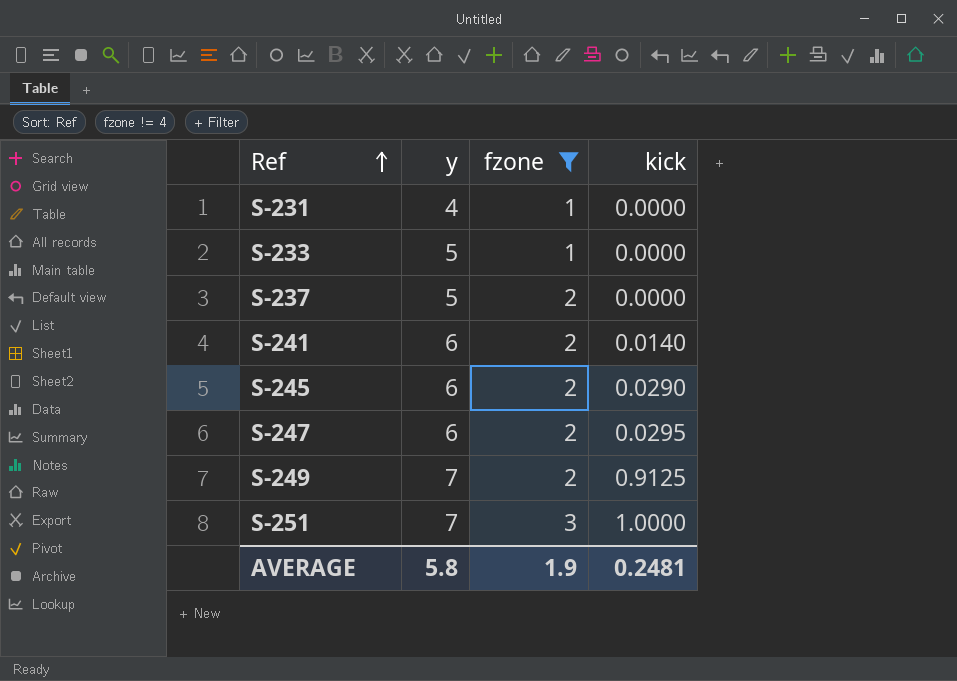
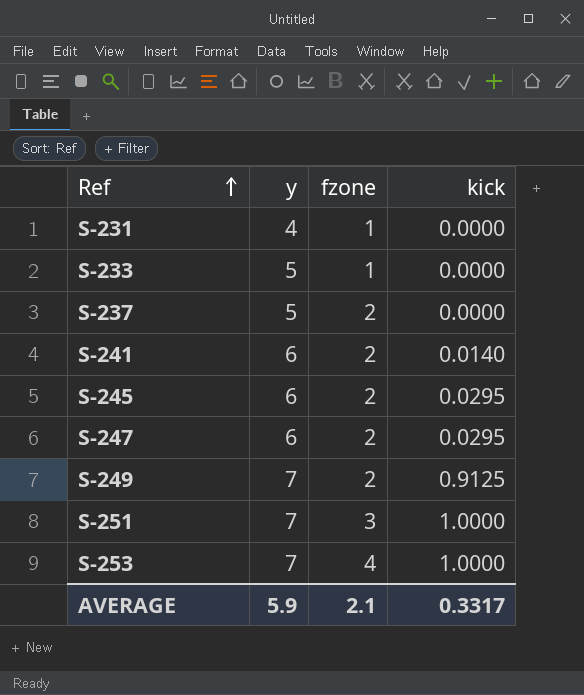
filter: fzone != 4 -> none
S-245 | kick: 0.0290 -> 0.0295
AVERAGE | y: 5.8 -> 5.9
AVERAGE | fzone: 1.9 -> 2.1
AVERAGE | kick: 0.2481 -> 0.3317

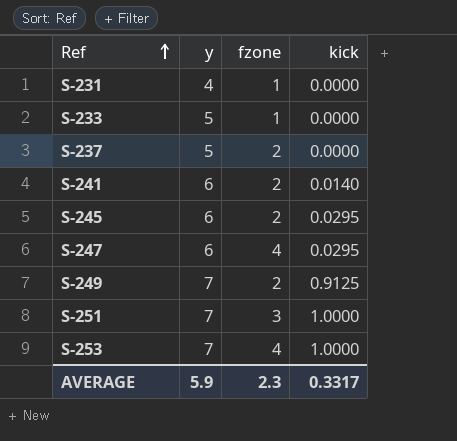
S-247 | fzone: 2 -> 4
AVERAGE | fzone: 2.1 -> 2.3

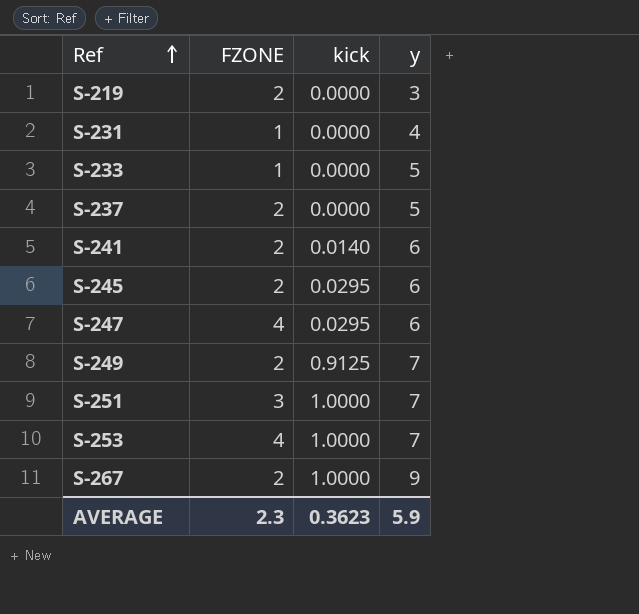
column name: fzone -> FZONE
column y | position: 2 -> 4
row S-219: none -> 2 | 0.0000 | 3
row S-267: none -> 2 | 1.0000 | 9
AVERAGE | kick: 0.3317 -> 0.3623

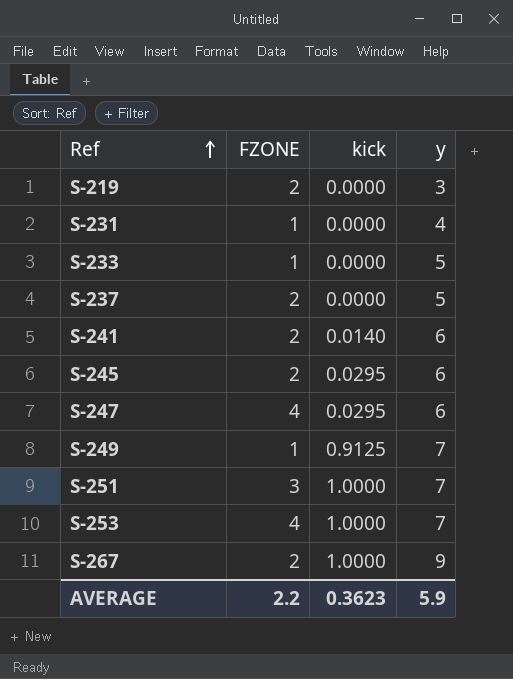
S-249 | FZONE: 2 -> 1
AVERAGE | FZONE: 2.3 -> 2.2

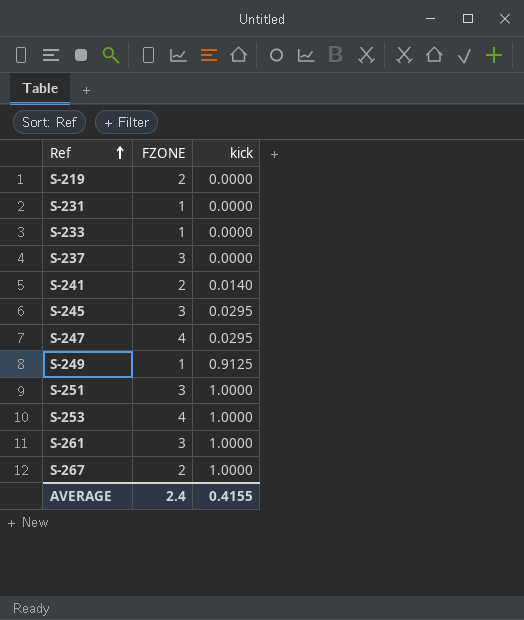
column y | position: 4 -> none
S-237 | FZONE: 2 -> 3
S-245 | FZONE: 2 -> 3
row S-261: none -> 3 | 1.0000
AVERAGE | FZONE: 2.2 -> 2.4
AVERAGE | kick: 0.3623 -> 0.4155

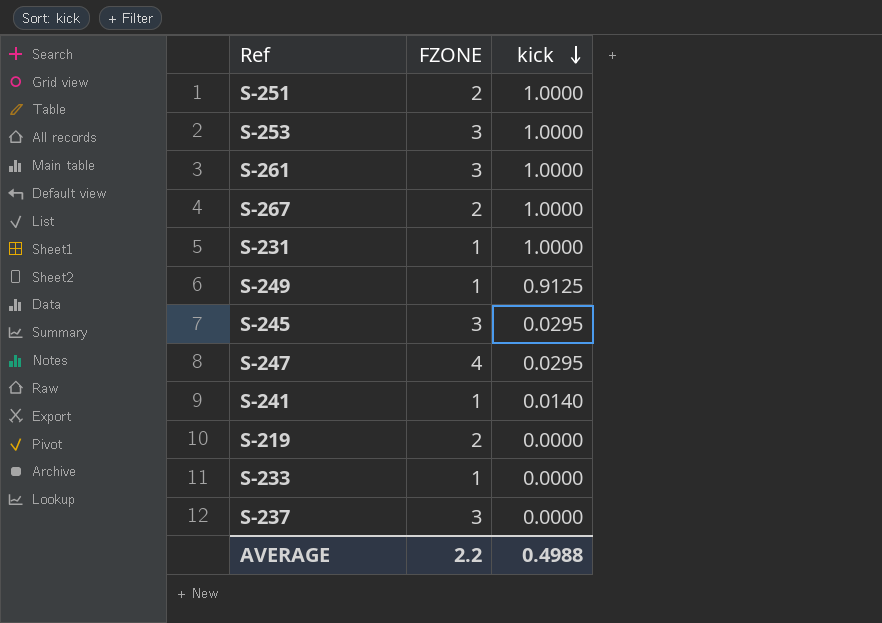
row order: Ref ascending -> kick descending
S-251 | FZONE: 3 -> 2
S-253 | FZONE: 4 -> 3
S-231 | kick: 0.0000 -> 1.0000
S-241 | FZONE: 2 -> 1
AVERAGE | FZONE: 2.4 -> 2.2
AVERAGE | kick: 0.4155 -> 0.4988

